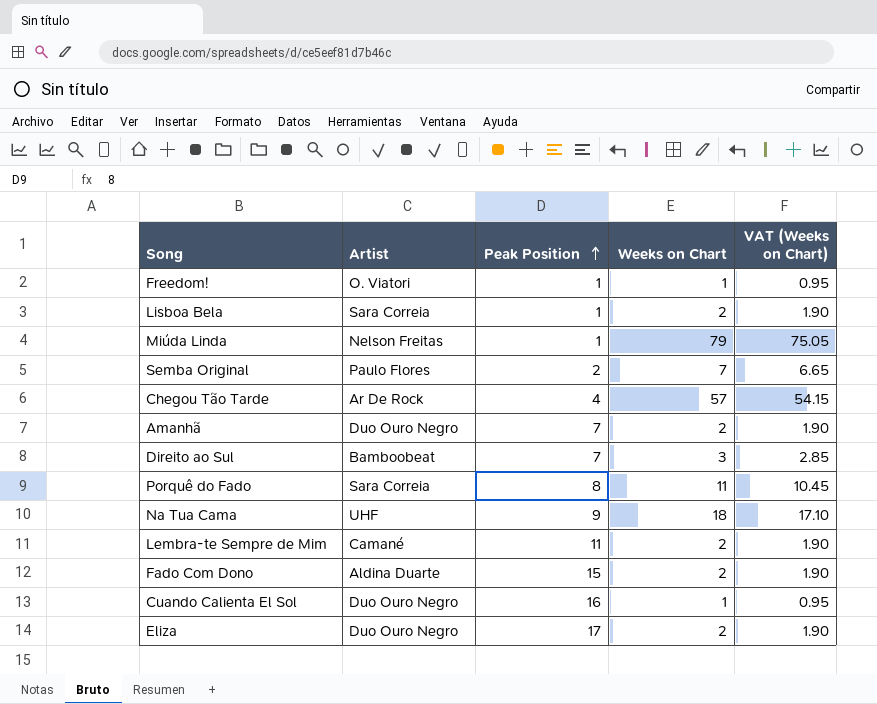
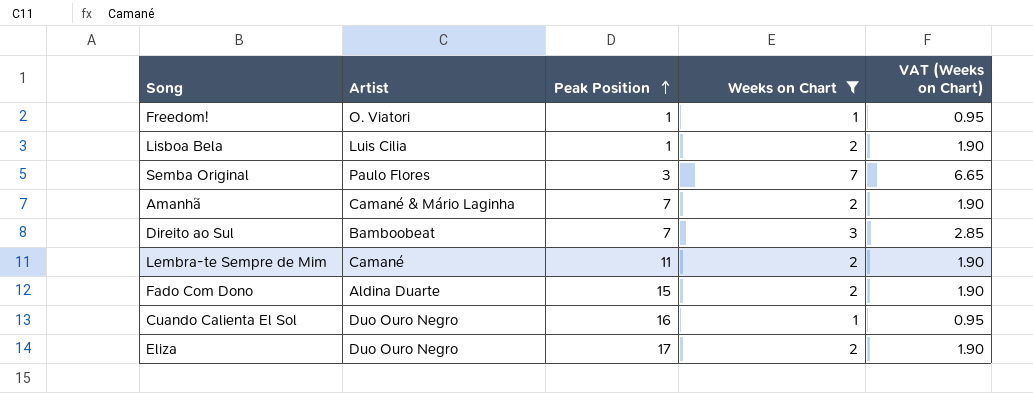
filter: none -> Weeks on Chart <= 7
Lisboa Bela | Artist: Sara Correia -> Luis Cilia
Semba Original | Peak Position: 2 -> 3
Amanhã | Artist: Duo Ouro Negro -> Camané & Mário Laginha

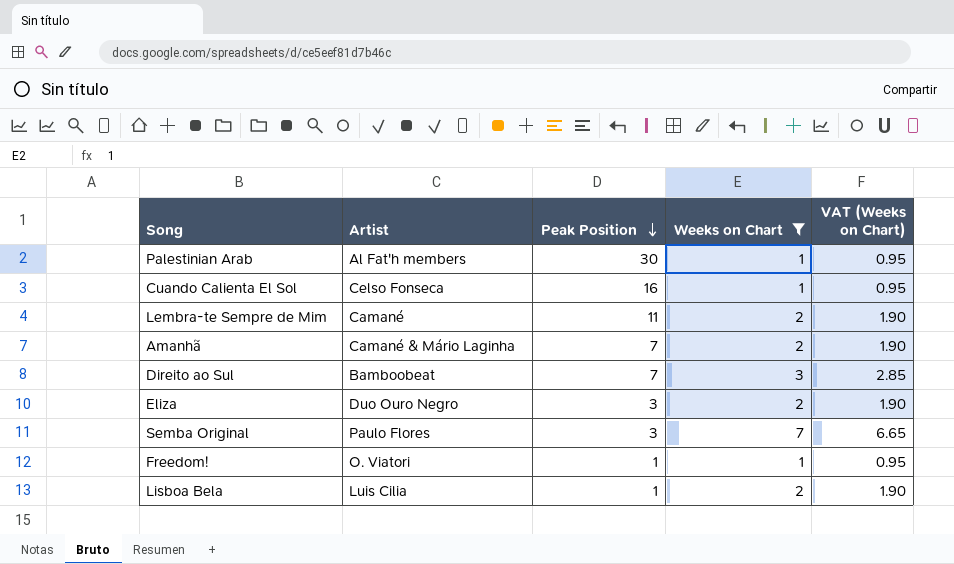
row order: Peak Position ascending -> Peak Position descending
row Fado Com Dono: Aldina Duarte | 15 | 2 | 1.90 -> none
row Palestinian Arab: none -> Al Fat'h members | 30 | 1 | 0.95
Cuando Calienta El Sol | Artist: Duo Ouro Negro -> Celso Fonseca
Eliza | Peak Position: 17 -> 3

